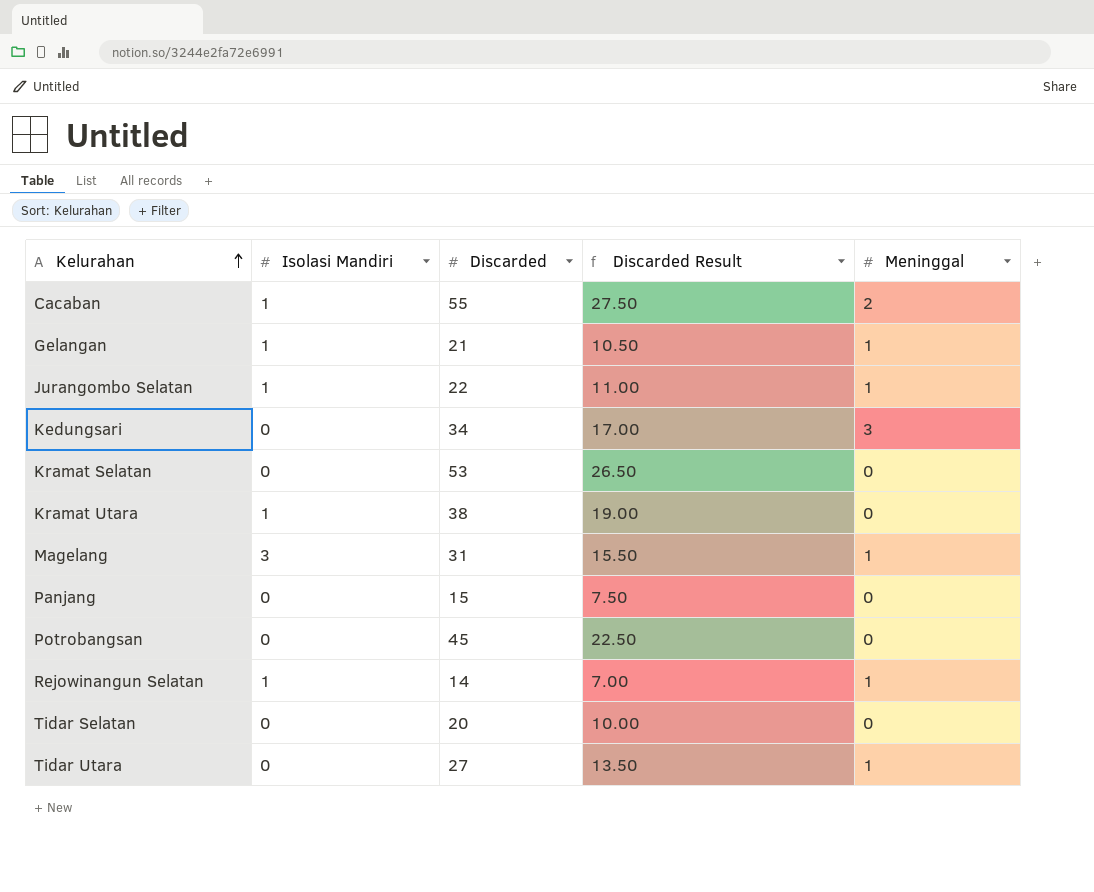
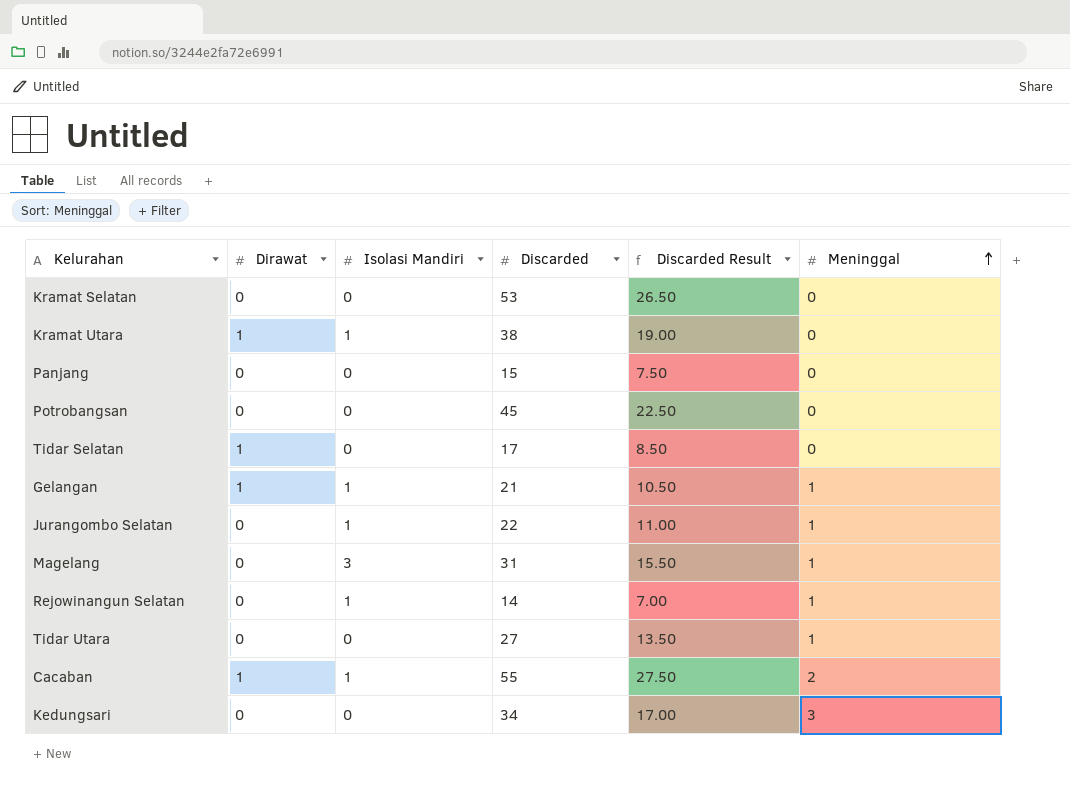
row order: Kelurahan ascending -> Meninggal ascending
column Dirawat | position: none -> 2
Tidar Selatan | Discarded: 20 -> 17
Tidar Selatan | Discarded Result: 10.00 -> 8.50

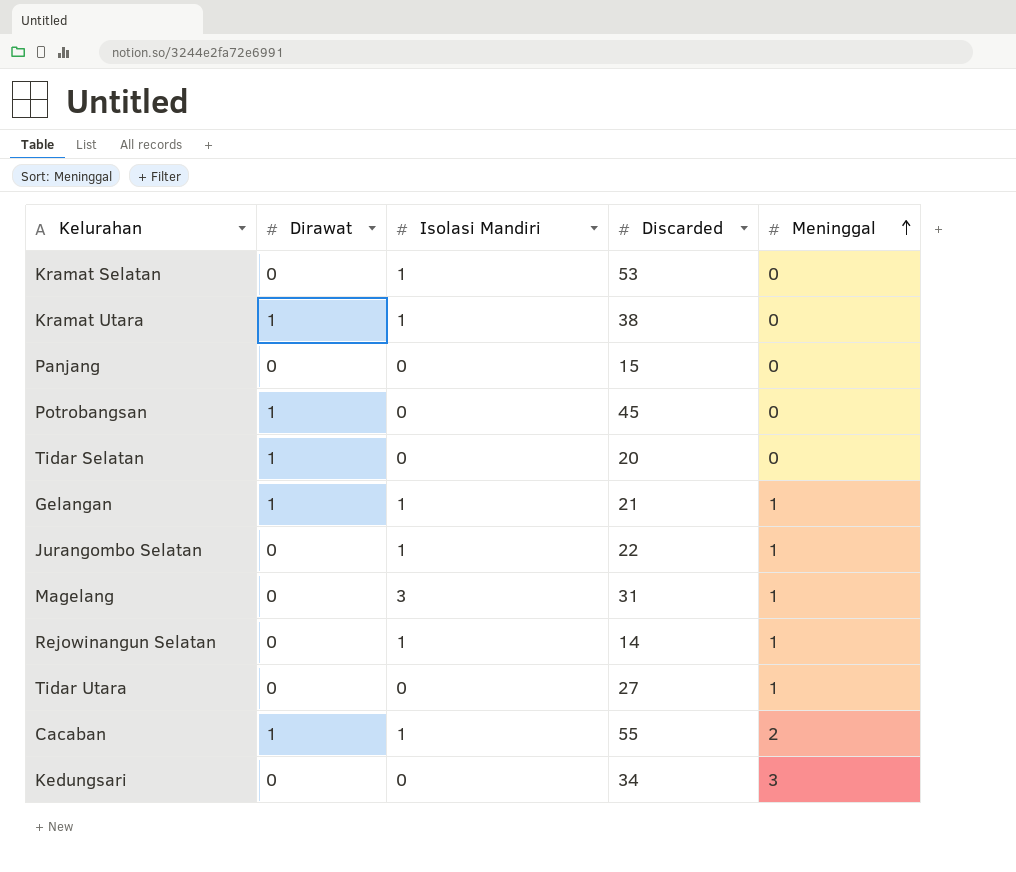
column Discarded Result | formula: [Discarded] * 0.5 -> none
Kramat Selatan | Isolasi Mandiri: 0 -> 1
Potrobangsan | Dirawat: 0 -> 1
Tidar Selatan | Discarded: 17 -> 20

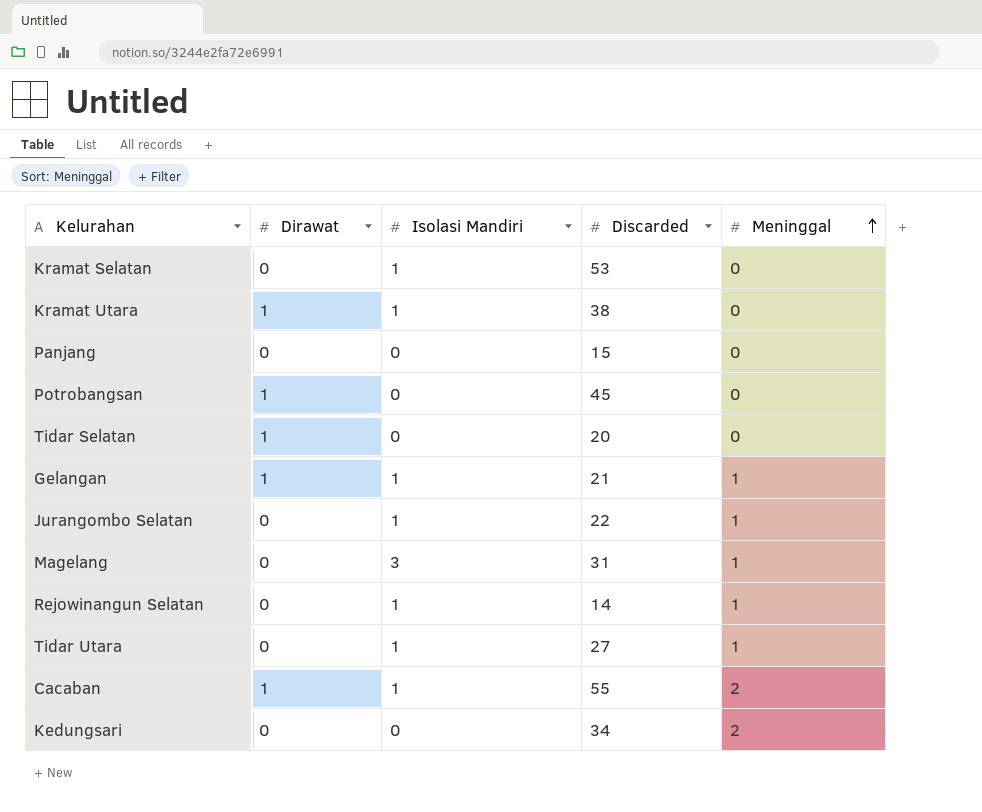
Tidar Utara | Isolasi Mandiri: 0 -> 1
Kedungsari | Meninggal: 3 -> 2

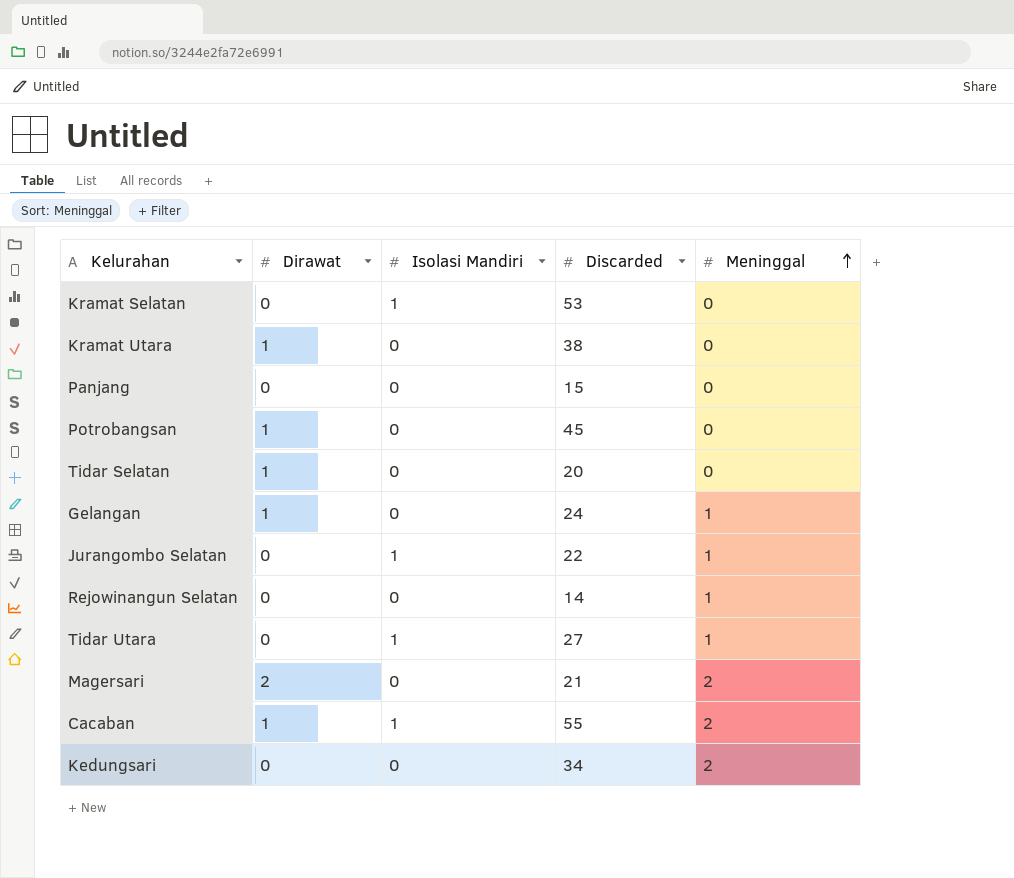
row Magelang: 0 | 3 | 31 | 1 -> none
Kramat Utara | Isolasi Mandiri: 1 -> 0
Gelangan | Isolasi Mandiri: 1 -> 0
Gelangan | Discarded: 21 -> 24
Rejowinangun Selatan | Isolasi Mandiri: 1 -> 0
row Magersari: none -> 2 | 0 | 21 | 2

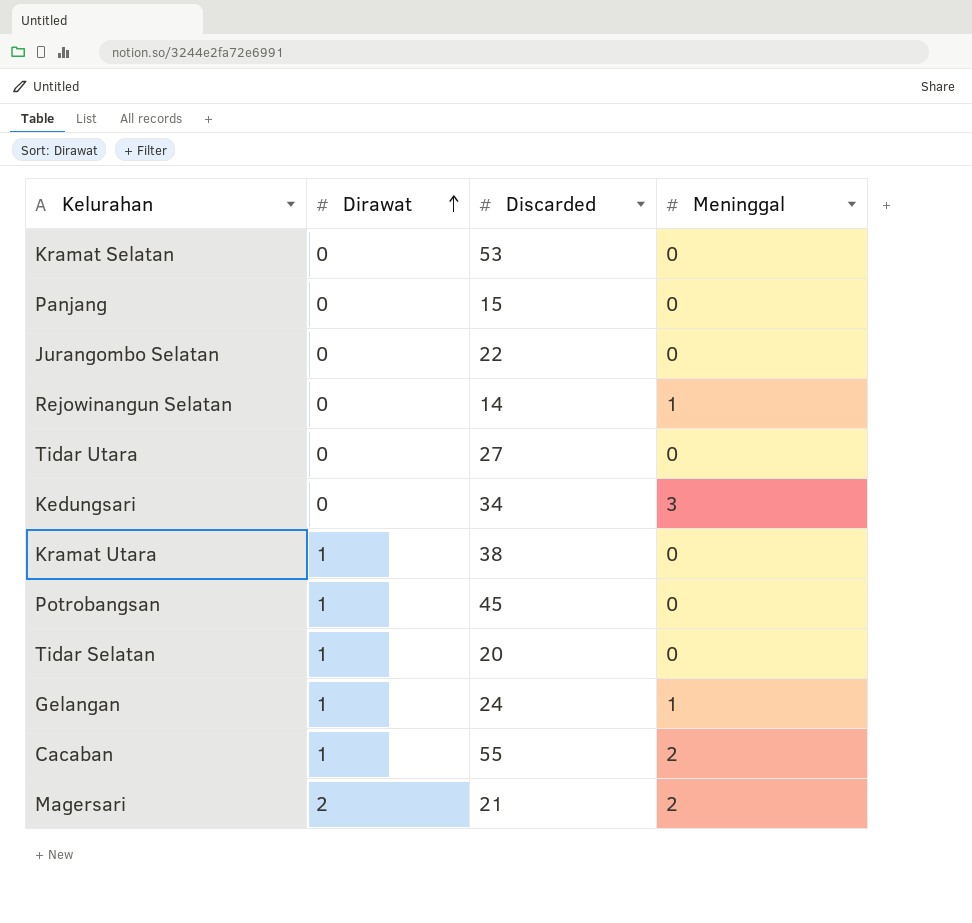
row order: Meninggal ascending -> Dirawat ascending
column Isolasi Mandiri | position: 3 -> none
Jurangombo Selatan | Meninggal: 1 -> 0
Tidar Utara | Meninggal: 1 -> 0
Kedungsari | Meninggal: 2 -> 3

